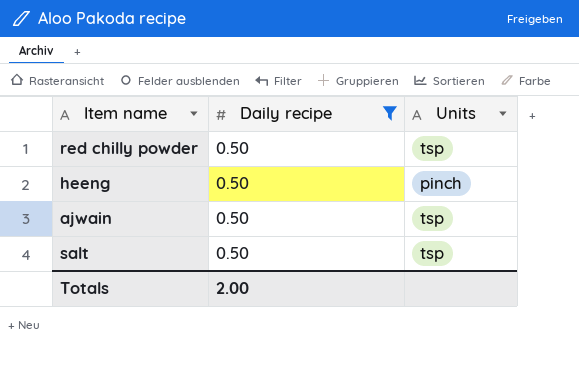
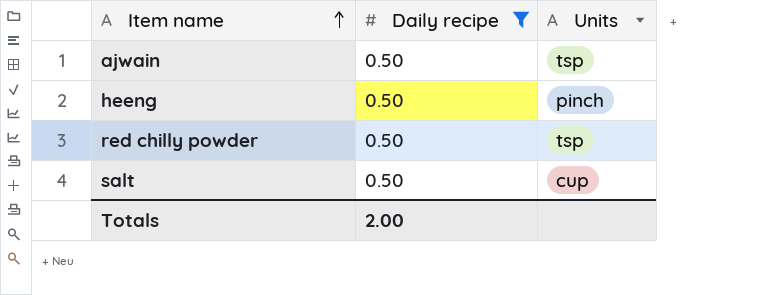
row order: none -> Item name ascending
salt | Units: tsp -> cup

